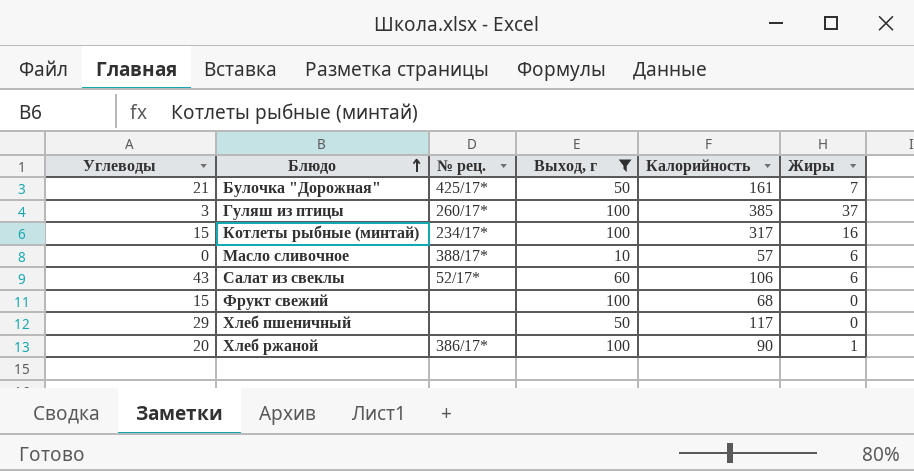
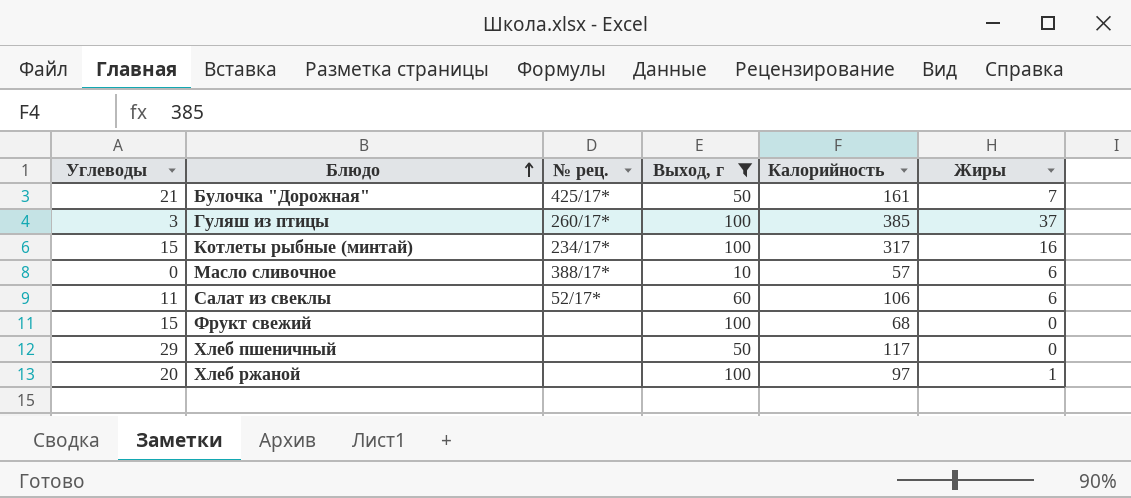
Салат из свеклы | Углеводы: 43 -> 11
Хлеб ржаной | № рец.: 386/17* -> none
Хлеб ржаной | Калорийность: 90 -> 97

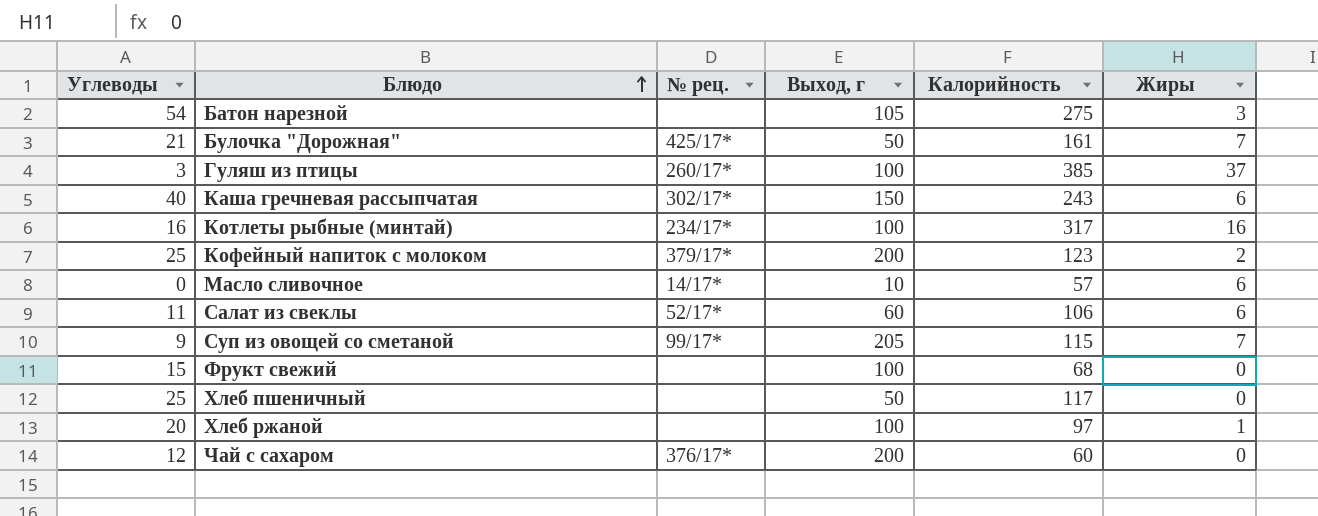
filter: Выход, г <= 100 -> none
Котлеты рыбные (минтай) | Углеводы: 15 -> 16
Масло сливочное | № рец.: 388/17* -> 14/17*
Хлеб пшеничный | Углеводы: 29 -> 25

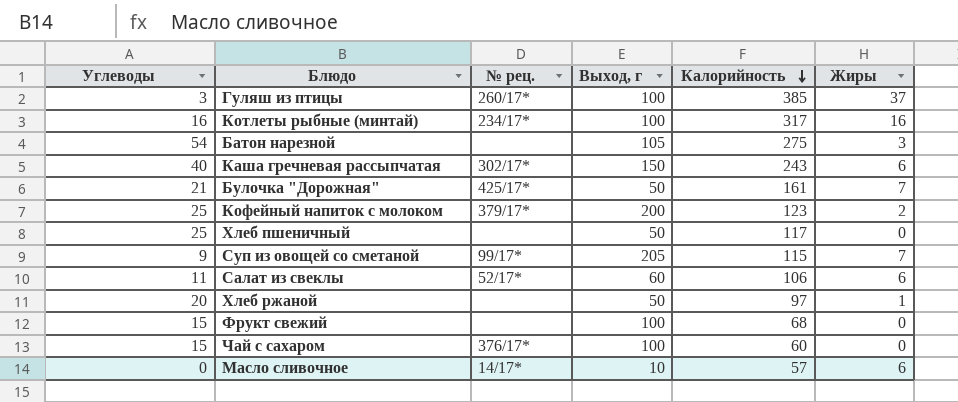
row order: Блюдо ascending -> Калорийность descending
Хлеб ржаной | Выход, г: 100 -> 50
Чай с сахаром | Углеводы: 12 -> 15
Чай с сахаром | Выход, г: 200 -> 100

